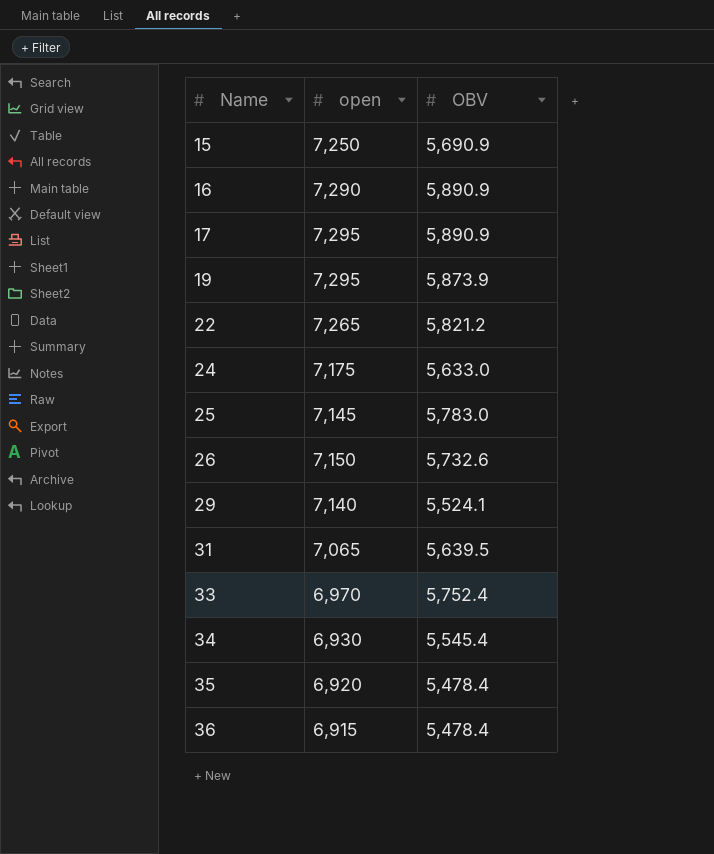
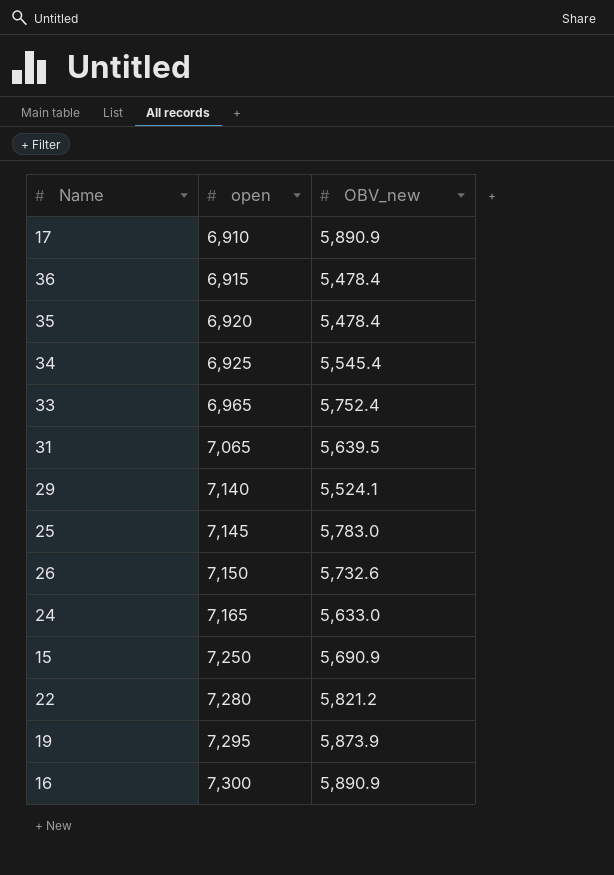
row order: Name ascending -> open ascending
column name: OBV -> OBV_new
17 | open: 7,295 -> 6,910
34 | open: 6,930 -> 6,925
33 | open: 6,970 -> 6,965
24 | open: 7,175 -> 7,165
22 | open: 7,265 -> 7,280
16 | open: 7,290 -> 7,300

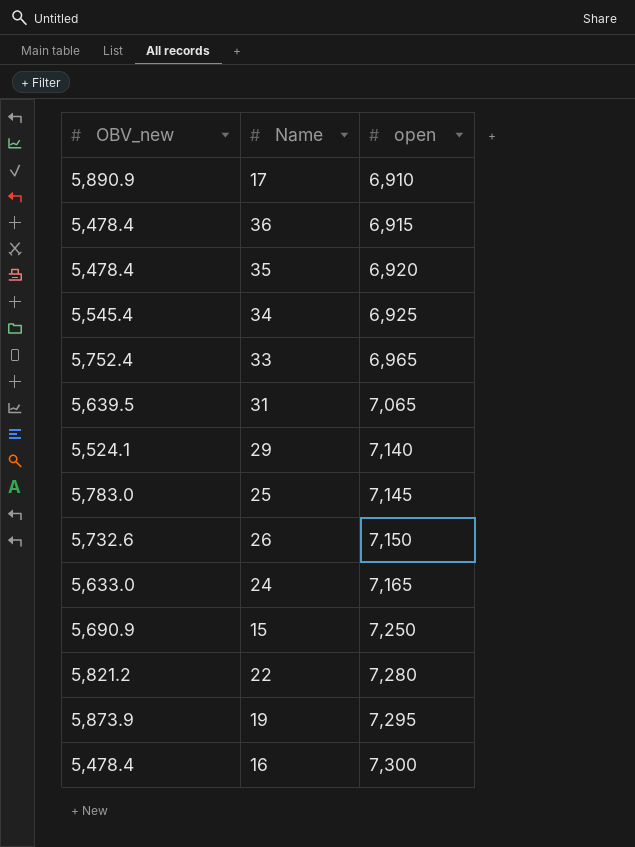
column OBV_new | position: 3 -> 1
16 | OBV_new: 5,890.9 -> 5,478.4

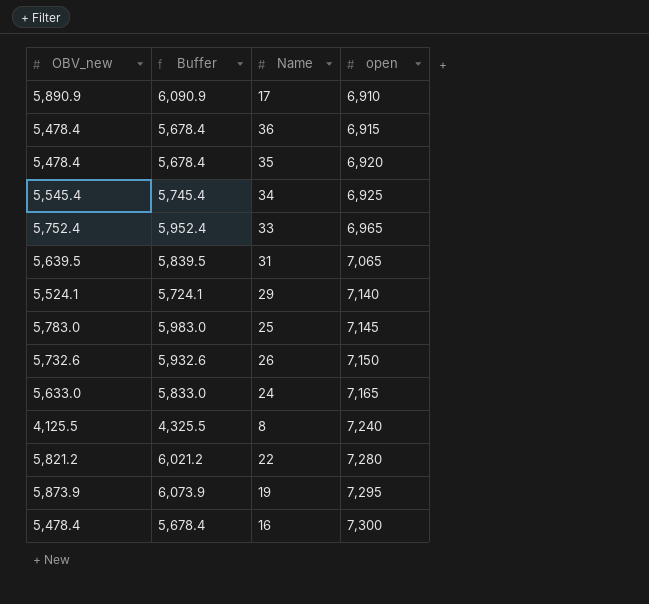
column Buffer | formula: none -> [OBV_new] + 200
row 15: 5,690.9 | 7,250 -> none
row 8: none -> 4,125.5 | 4,325.5 | 7,240

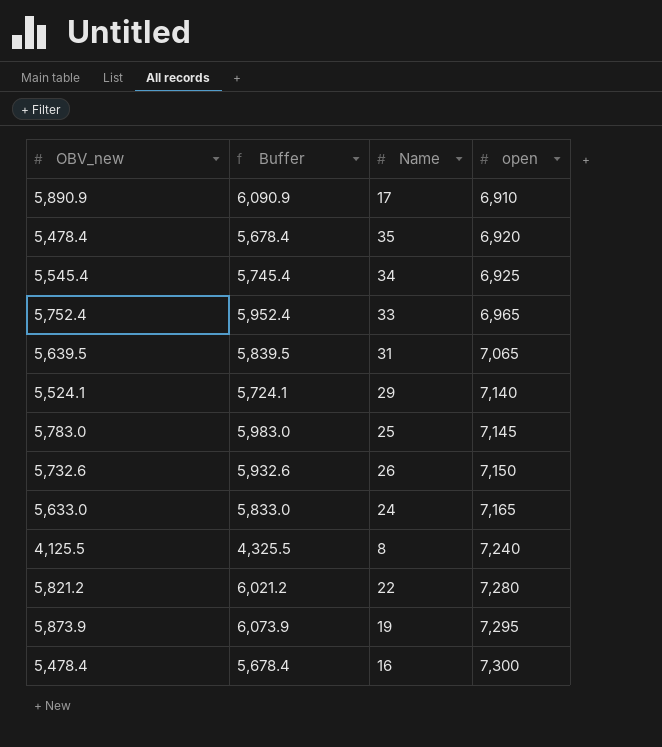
row 36: 5,478.4 | 5,678.4 | 6,915 -> none

